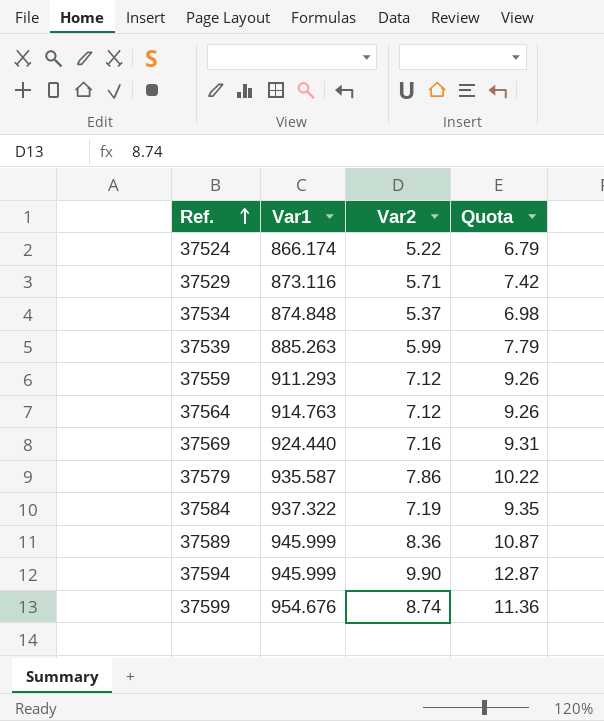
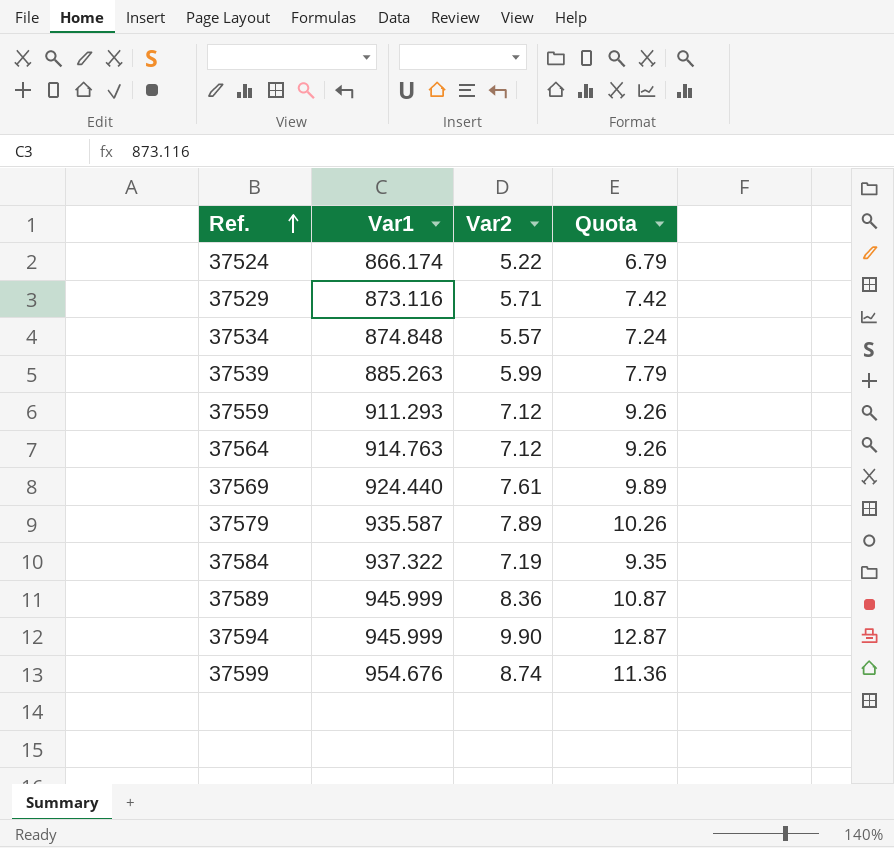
37534 | Var2: 5.37 -> 5.57
37534 | Quota: 6.98 -> 7.24
37569 | Var2: 7.16 -> 7.61
37569 | Quota: 9.31 -> 9.89
37579 | Var2: 7.86 -> 7.89
37579 | Quota: 10.22 -> 10.26

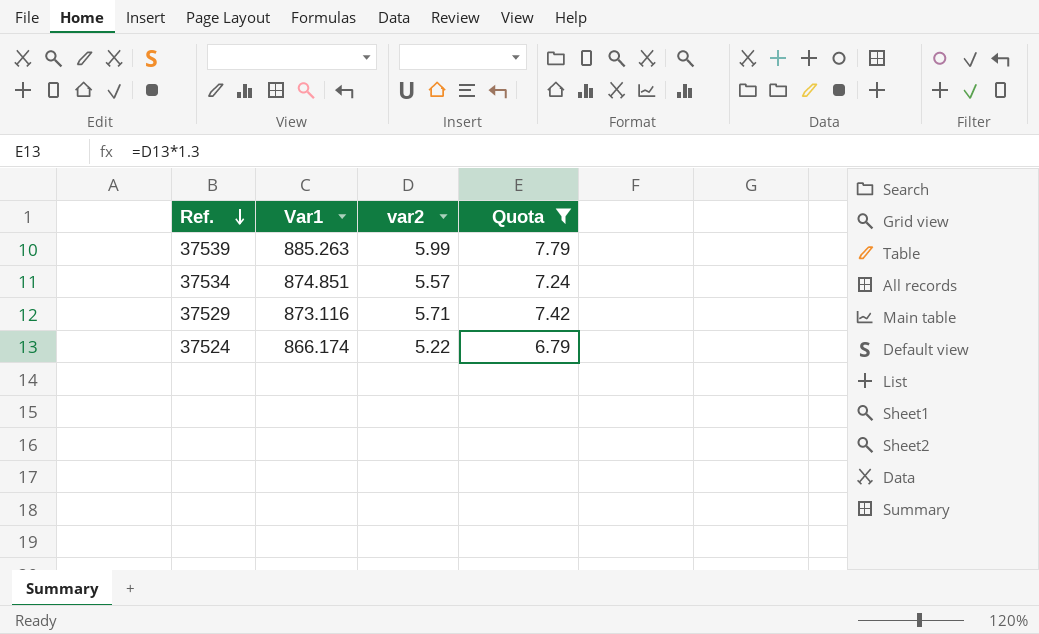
filter: none -> Quota <= 7.79
row order: Ref. ascending -> Ref. descending
column name: Var2 -> var2
37534 | Var1: 874.848 -> 874.851

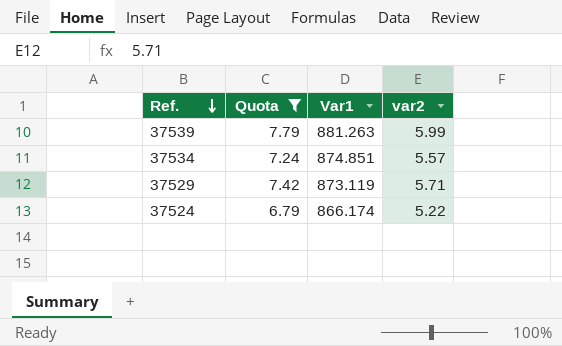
column Quota | position: 4 -> 2
37539 | Var1: 885.263 -> 881.263
37529 | Var1: 873.116 -> 873.119

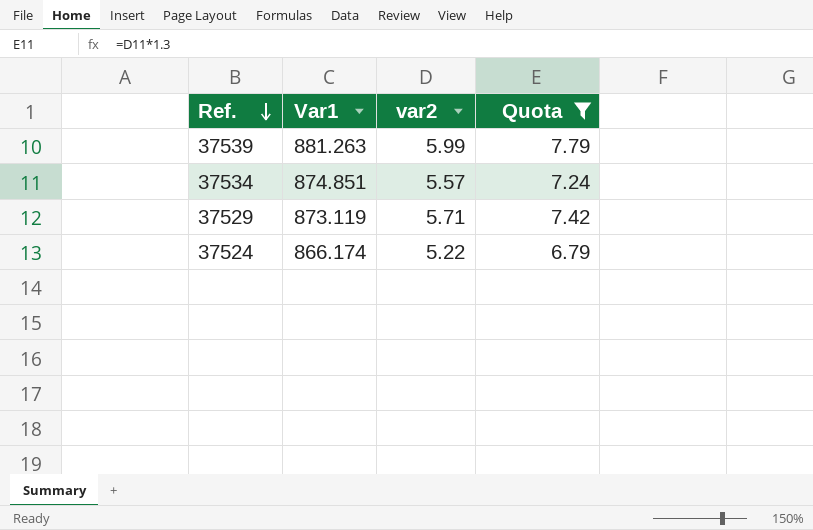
column Quota | position: 2 -> 4

